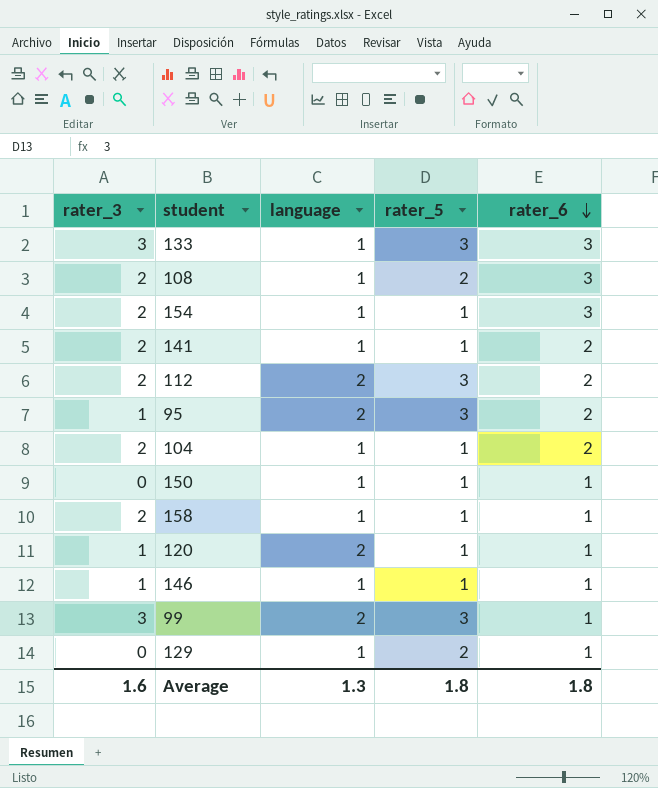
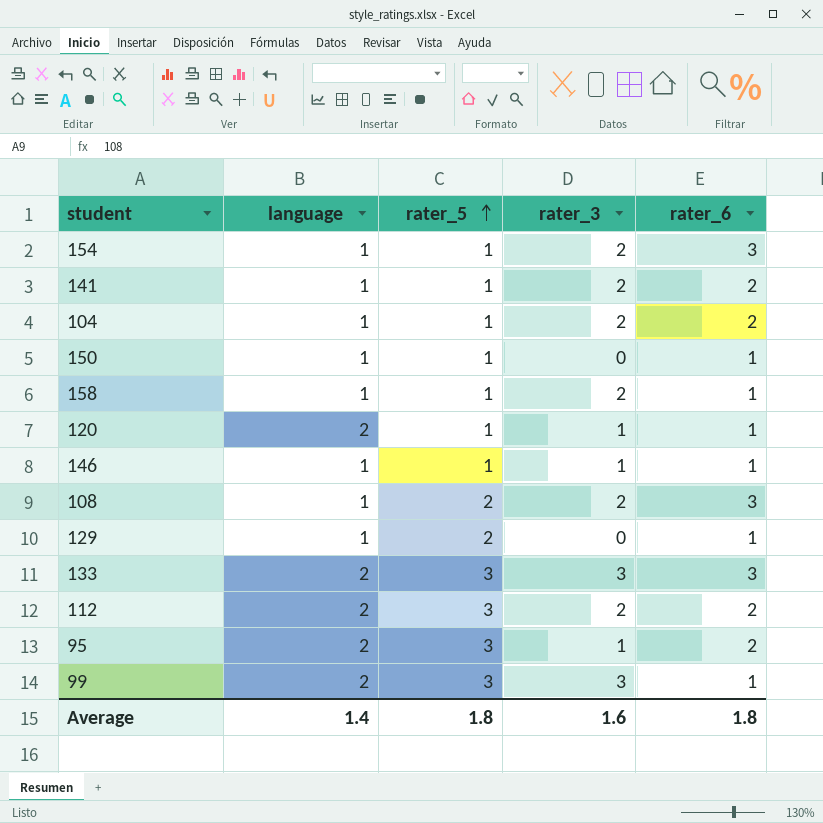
row order: rater_6 descending -> rater_5 ascending
column rater_3 | position: 1 -> 4
133 | language: 1 -> 2
Average | language: 1.3 -> 1.4

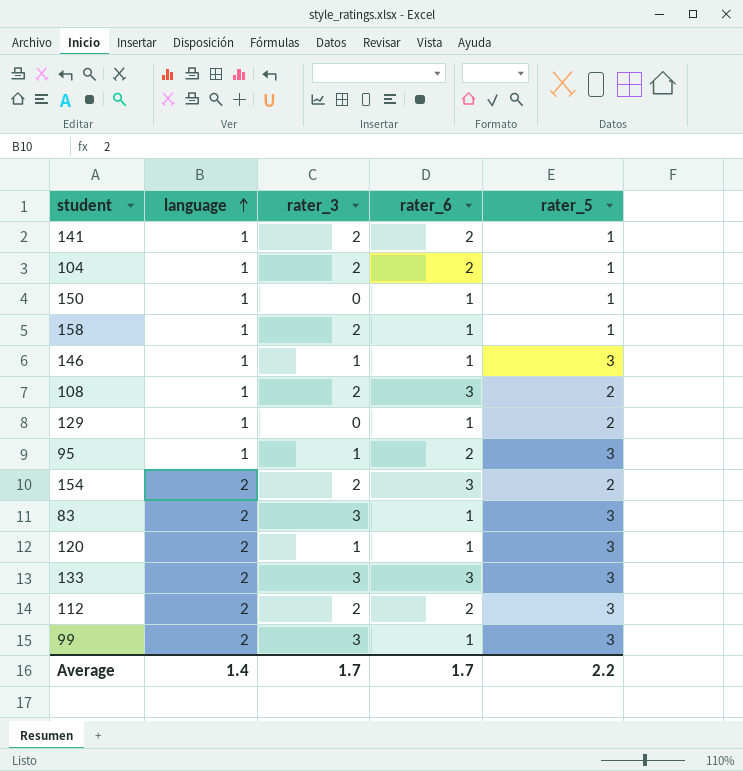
row order: rater_5 ascending -> language ascending
column rater_5 | position: 3 -> 5
146 | rater_5: 1 -> 3
95 | language: 2 -> 1
154 | language: 1 -> 2
154 | rater_5: 1 -> 2
row 83: none -> 2 | 3 | 1 | 3
120 | rater_5: 1 -> 3
Average | rater_3: 1.6 -> 1.7
Average | rater_6: 1.8 -> 1.7
Average | rater_5: 1.8 -> 2.2

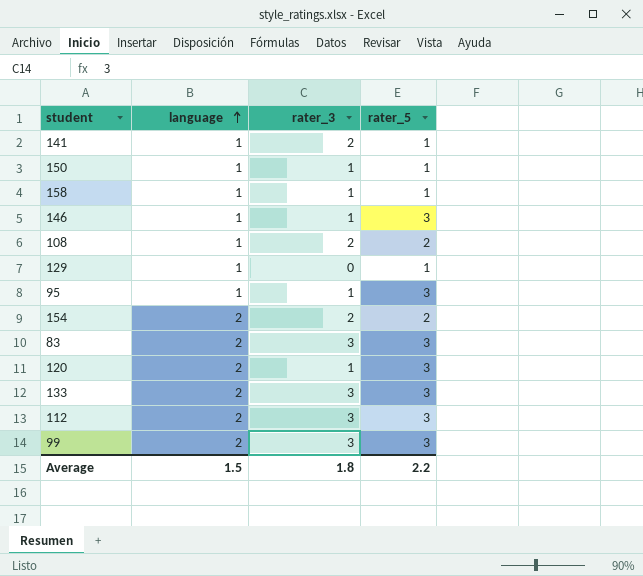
column rater_6 | position: 4 -> none
row 104: 1 | 2 | 2 | 1 -> none
150 | rater_3: 0 -> 1
158 | rater_3: 2 -> 1
129 | rater_5: 2 -> 1
112 | rater_3: 2 -> 3
Average | language: 1.4 -> 1.5
Average | rater_3: 1.7 -> 1.8

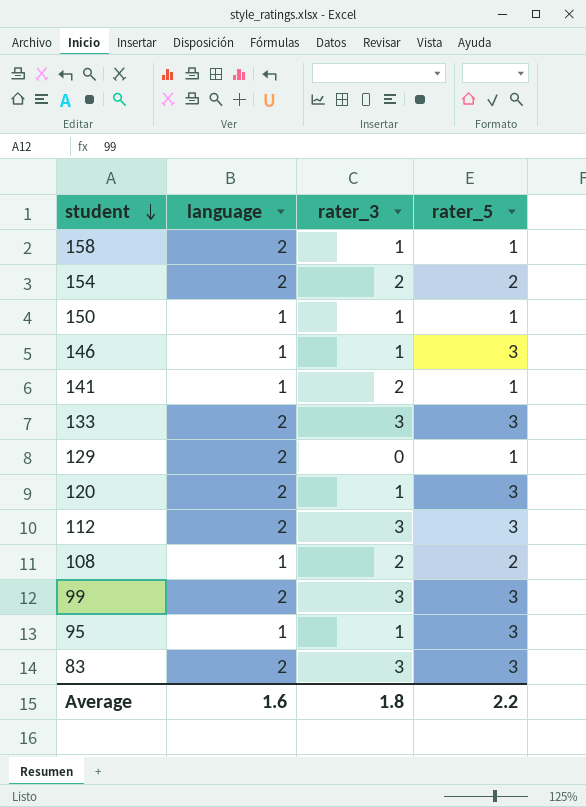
row order: language ascending -> student descending
158 | language: 1 -> 2
129 | language: 1 -> 2
Average | language: 1.5 -> 1.6

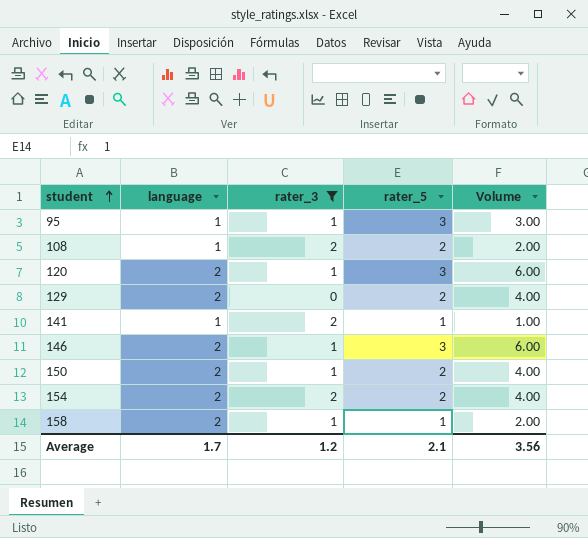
filter: none -> rater_3 != 3
row order: student descending -> student ascending
column Volume | formula: none -> [language] * [rater_5]
129 | rater_5: 1 -> 2
146 | language: 1 -> 2
150 | language: 1 -> 2
150 | rater_5: 1 -> 2
Average | language: 1.6 -> 1.7
Average | rater_3: 1.8 -> 1.2
Average | rater_5: 2.2 -> 2.1

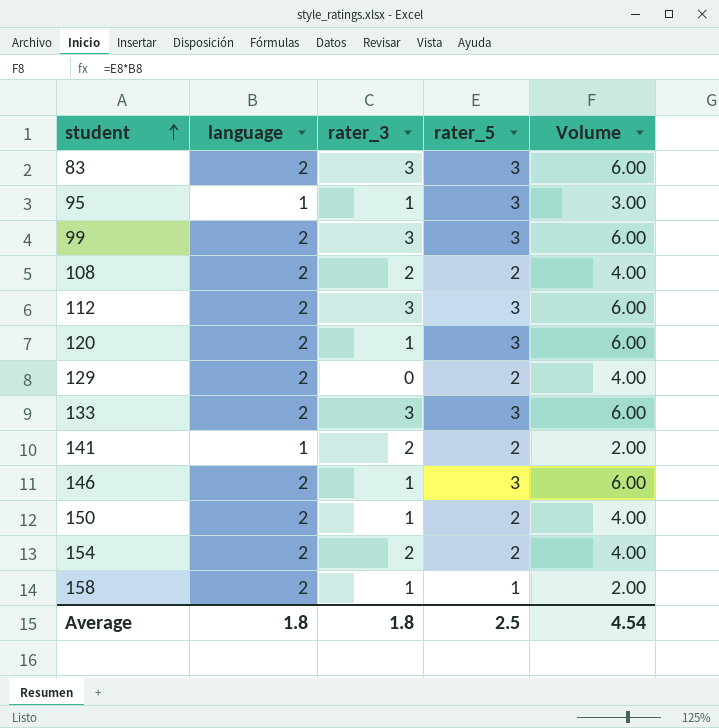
filter: rater_3 != 3 -> none
108 | language: 1 -> 2
108 | Volume: 2.00 -> 4.00
141 | rater_5: 1 -> 2
141 | Volume: 1.00 -> 2.00
Average | language: 1.7 -> 1.8
Average | rater_3: 1.2 -> 1.8
Average | rater_5: 2.1 -> 2.5
Average | Volume: 3.56 -> 4.54

